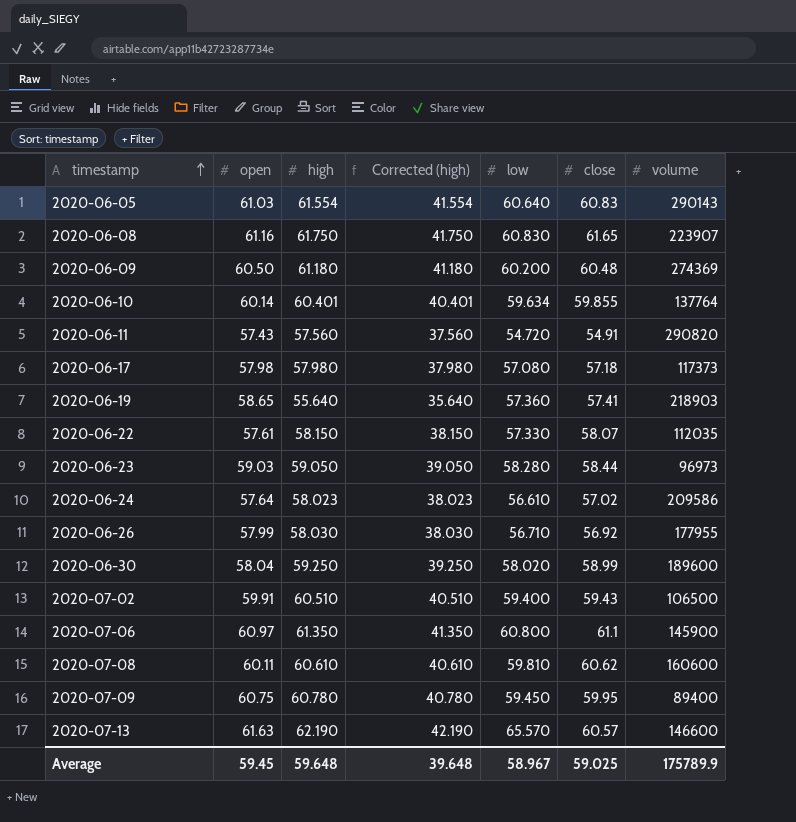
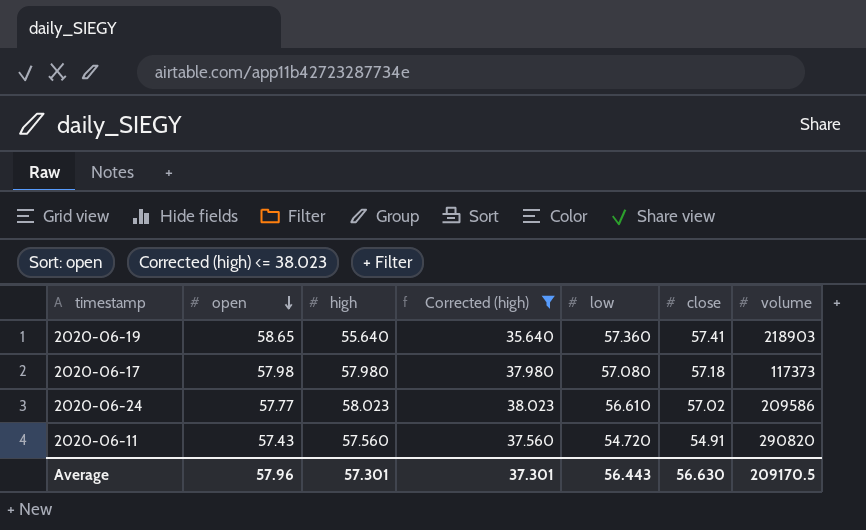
filter: none -> Corrected (high) <= 38.023
row order: timestamp ascending -> open descending
2020-06-24 | open: 57.64 -> 57.77
Average | open: 59.45 -> 57.96
Average | high: 59.648 -> 57.301
Average | Corrected (high): 39.648 -> 37.301
Average | low: 58.967 -> 56.443
Average | close: 59.025 -> 56.630
Average | volume: 175789.9 -> 209170.5

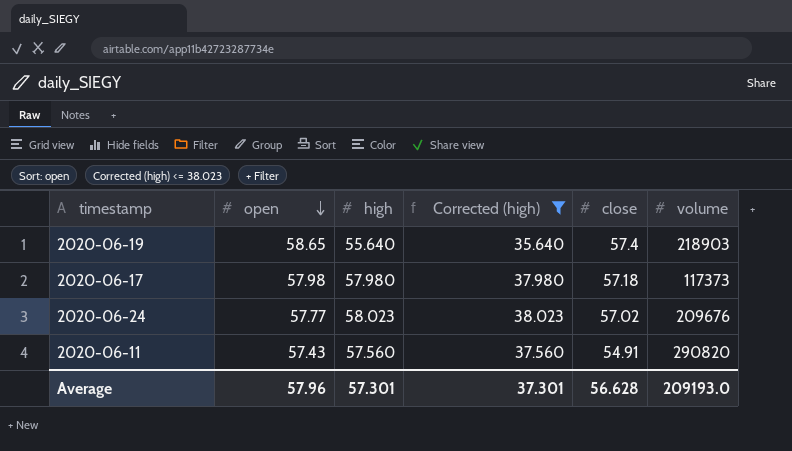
column low | position: 5 -> none
2020-06-19 | close: 57.41 -> 57.4
2020-06-24 | volume: 209586 -> 209676
Average | close: 56.630 -> 56.628
Average | volume: 209170.5 -> 209193.0

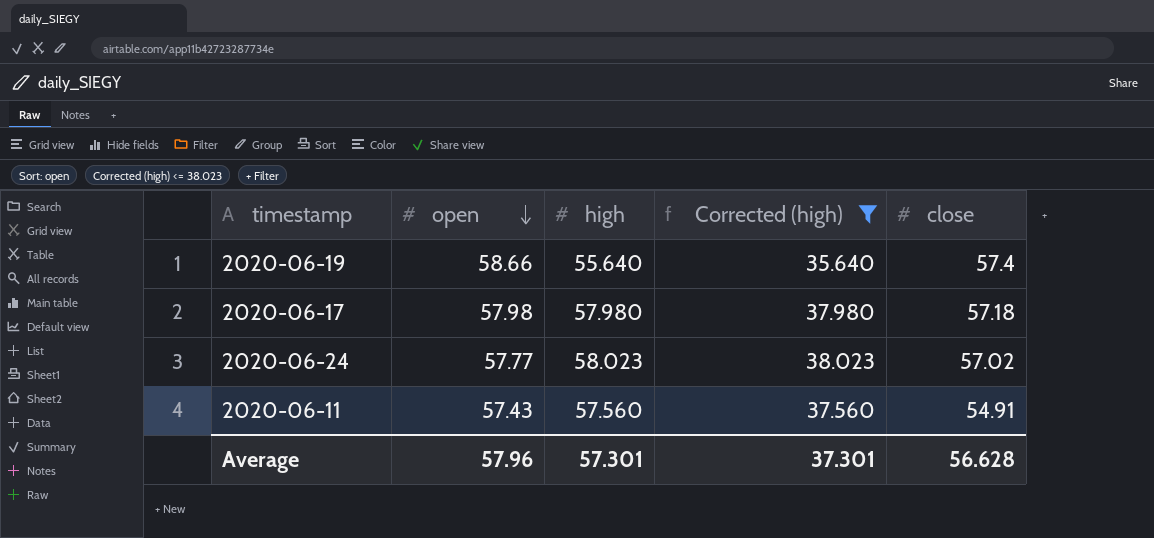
column volume | position: 6 -> none
2020-06-19 | open: 58.65 -> 58.66

